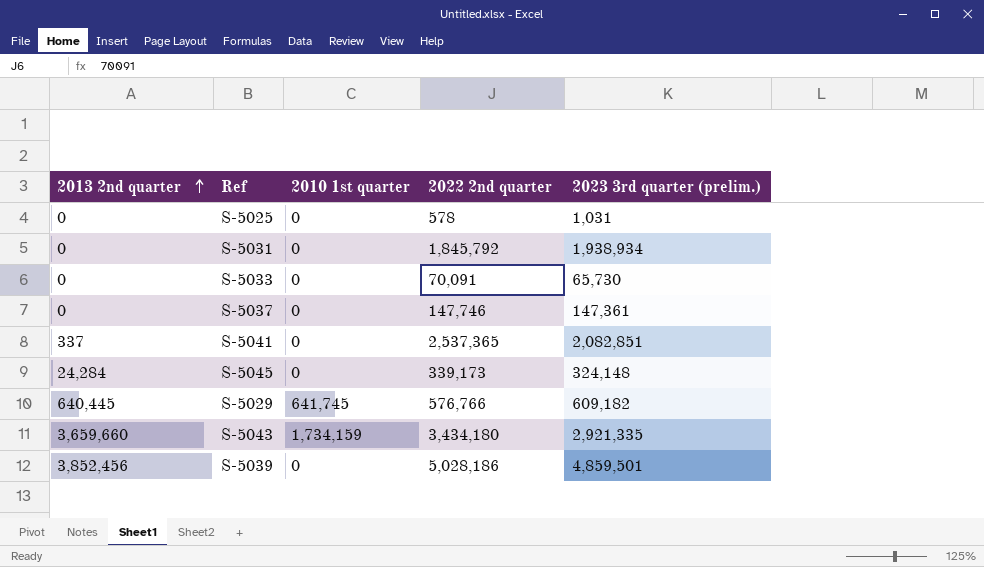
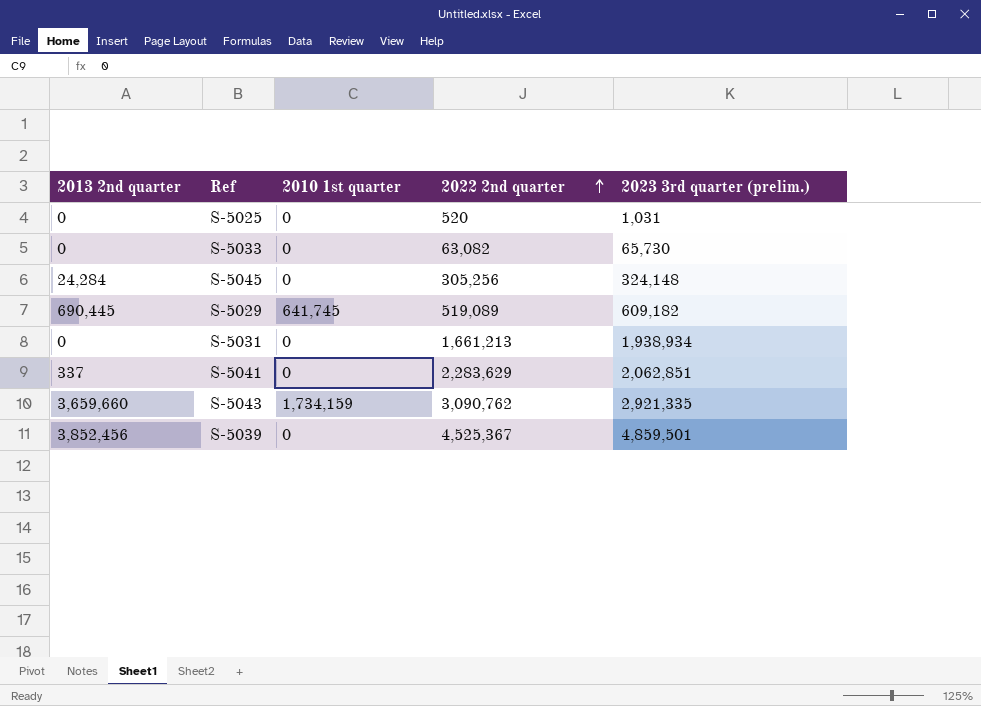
row order: 2013 2nd quarter ascending -> 2022 2nd quarter ascending
row S-5037: 0 | 0 | 147,746 | 147,361 -> none
S-5025 | 2022 2nd quarter: 578 -> 520
S-5033 | 2022 2nd quarter: 70,091 -> 63,082
S-5045 | 2022 2nd quarter: 339,173 -> 305,256
S-5029 | 2013 2nd quarter: 640,445 -> 690,445
S-5029 | 2022 2nd quarter: 576,766 -> 519,089
S-5031 | 2022 2nd quarter: 1,845,792 -> 1,661,213
S-5041 | 2022 2nd quarter: 2,537,365 -> 2,283,629
S-5041 | 2023 3rd quarter (prelim.): 2,082,851 -> 2,062,851
S-5043 | 2022 2nd quarter: 3,434,180 -> 3,090,762
S-5039 | 2022 2nd quarter: 5,028,186 -> 4,525,367

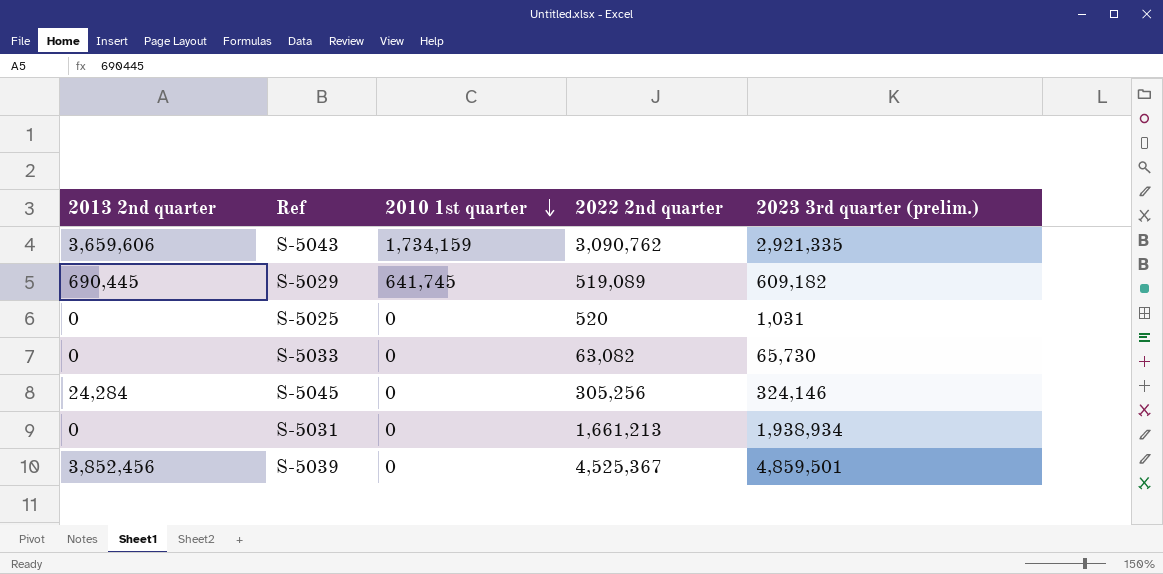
row order: 2022 2nd quarter ascending -> 2010 1st quarter descending
row S-5041: 337 | 0 | 2,283,629 | 2,062,851 -> none
S-5043 | 2013 2nd quarter: 3,659,660 -> 3,659,606
S-5045 | 2023 3rd quarter (prelim.): 324,148 -> 324,146

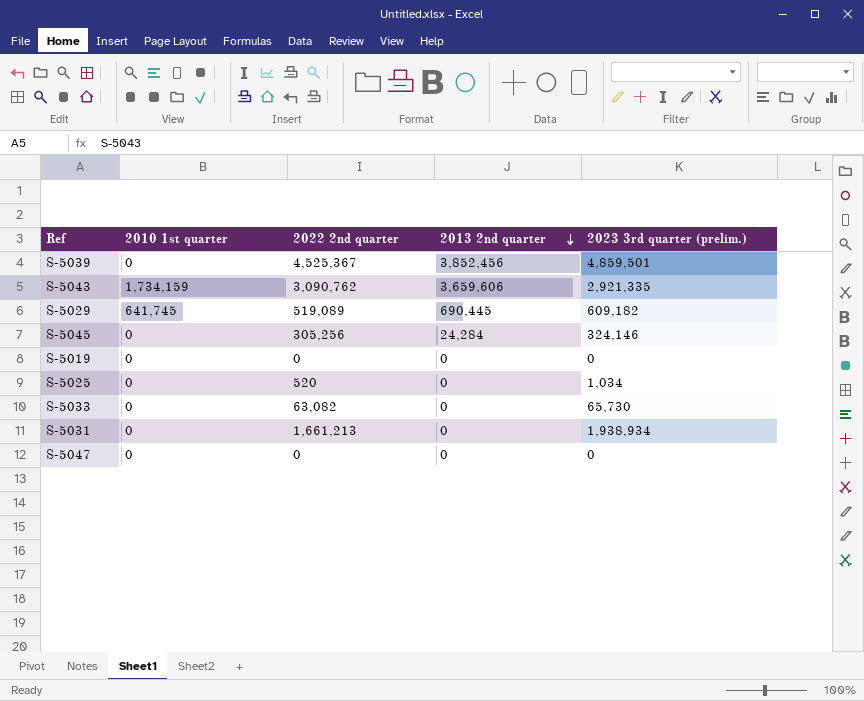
row order: 2010 1st quarter descending -> 2013 2nd quarter descending
column 2013 2nd quarter | position: 1 -> 4
row S-5019: none -> 0 | 0 | 0 | 0
S-5025 | 2023 3rd quarter (prelim.): 1,031 -> 1,034
row S-5047: none -> 0 | 0 | 0 | 0

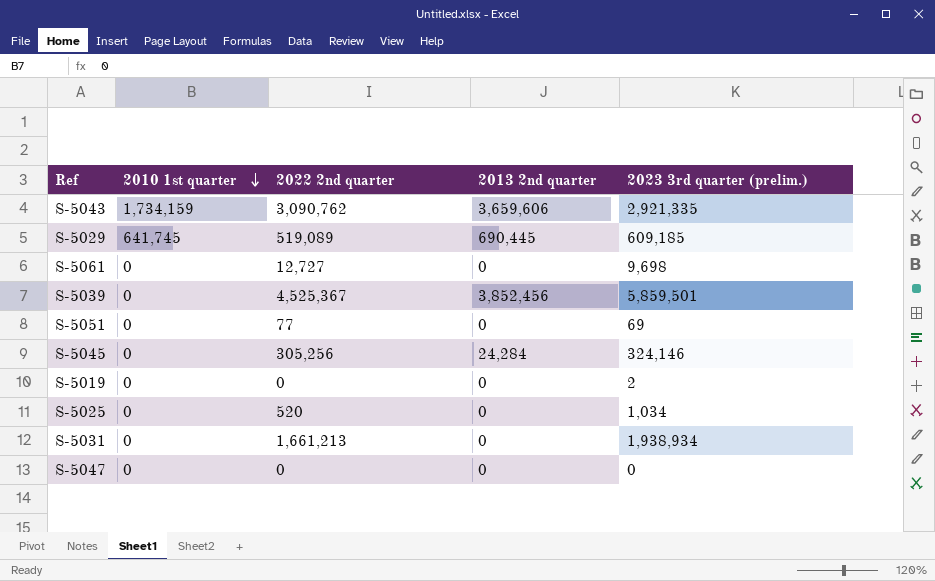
row order: 2013 2nd quarter descending -> 2010 1st quarter descending
row S-5033: 0 | 63,082 | 0 | 65,730 -> none
S-5029 | 2023 3rd quarter (prelim.): 609,182 -> 609,185
row S-5061: none -> 0 | 12,727 | 0 | 9,698
S-5039 | 2023 3rd quarter (prelim.): 4,859,501 -> 5,859,501
row S-5051: none -> 0 | 77 | 0 | 69
S-5019 | 2023 3rd quarter (prelim.): 0 -> 2

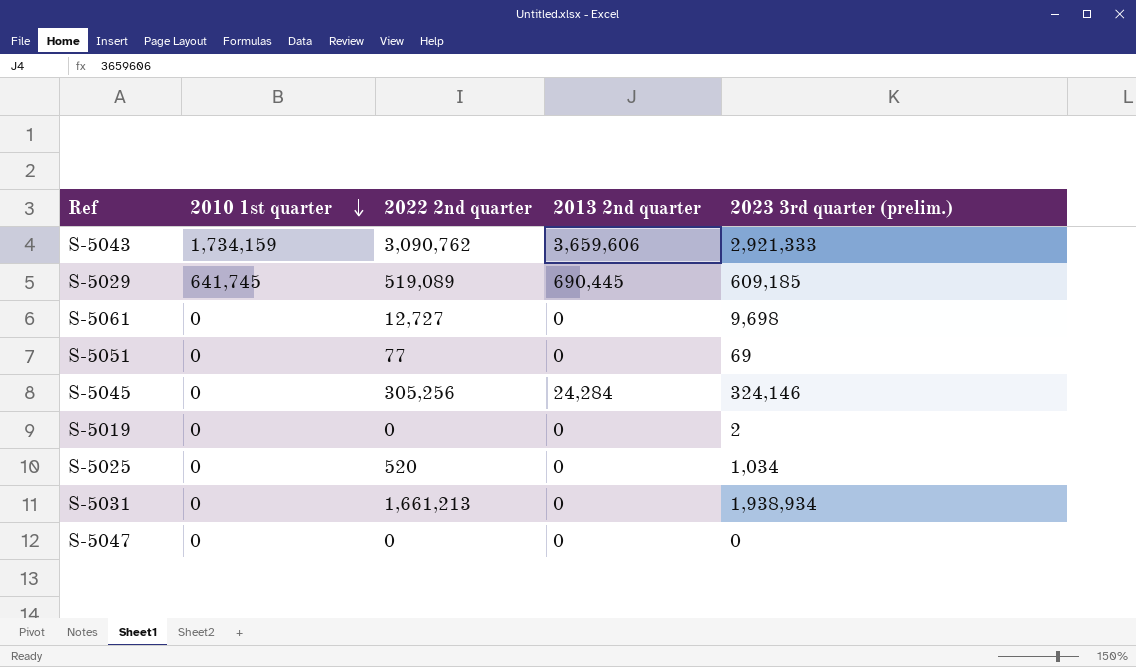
row S-5039: 0 | 4,525,367 | 3,852,456 | 5,859,501 -> none
S-5043 | 2023 3rd quarter (prelim.): 2,921,335 -> 2,921,333

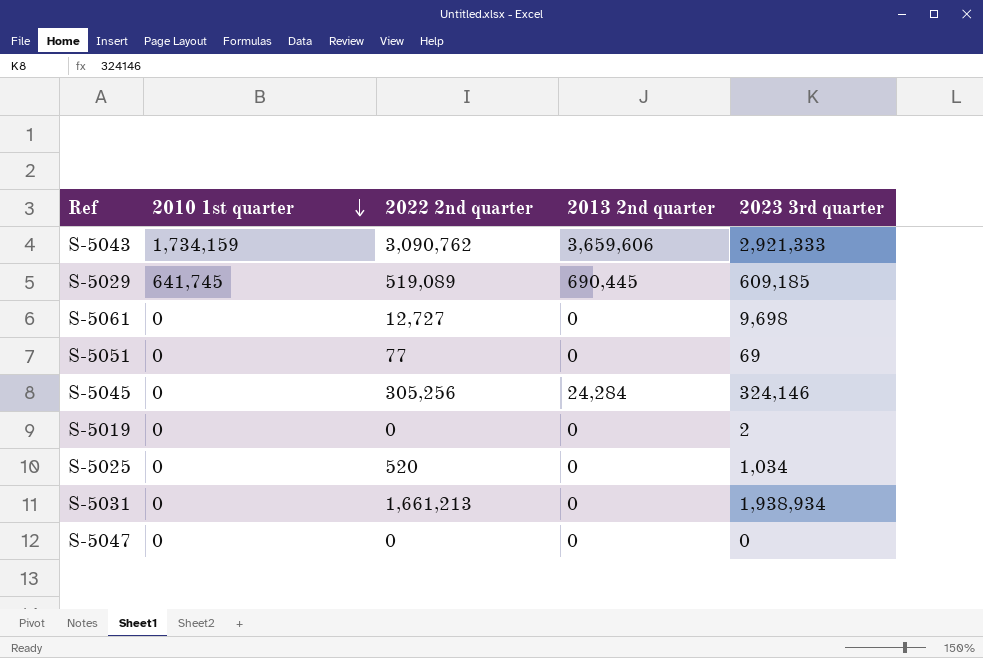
column name: 2023 3rd quarter (prelim.) -> 2023 3rd quarter

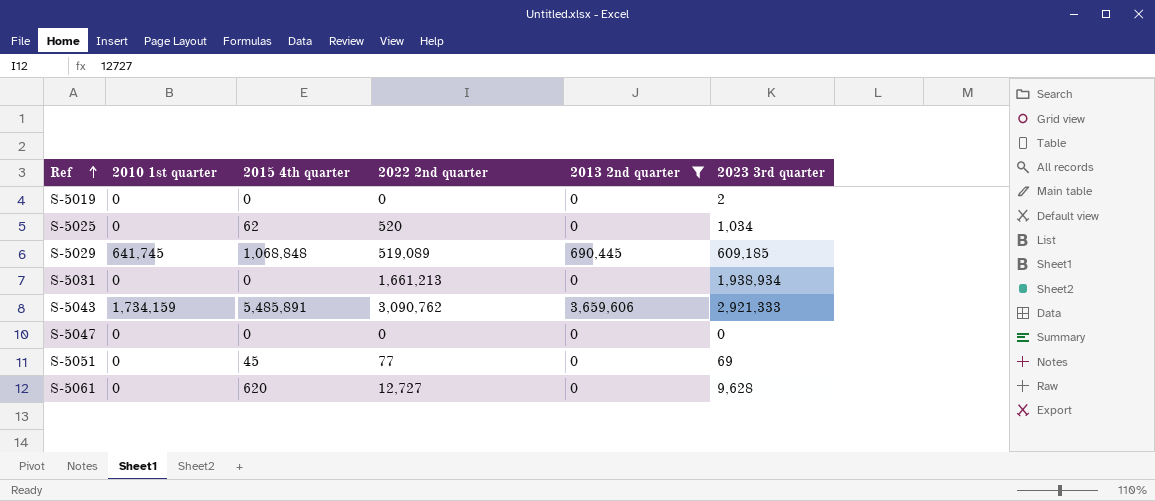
filter: none -> 2013 2nd quarter != 24,284
row order: 2010 1st quarter descending -> Ref ascending
column 2015 4th quarter | position: none -> 3
S-5061 | 2023 3rd quarter: 9,698 -> 9,628

